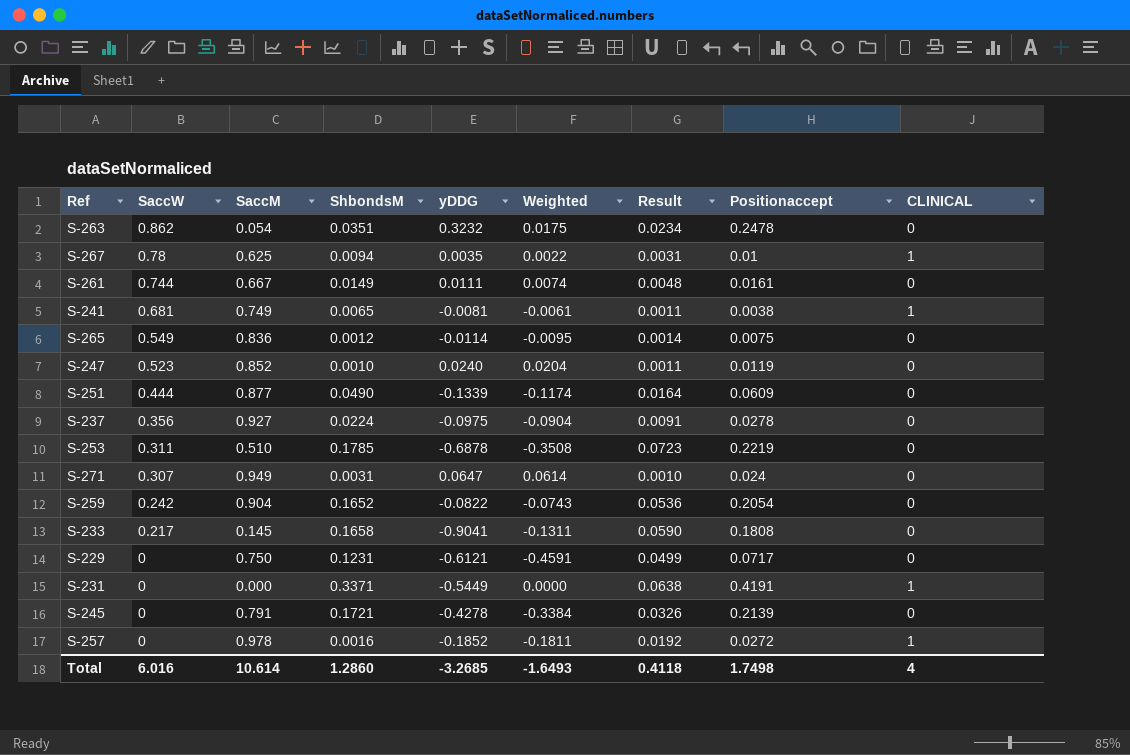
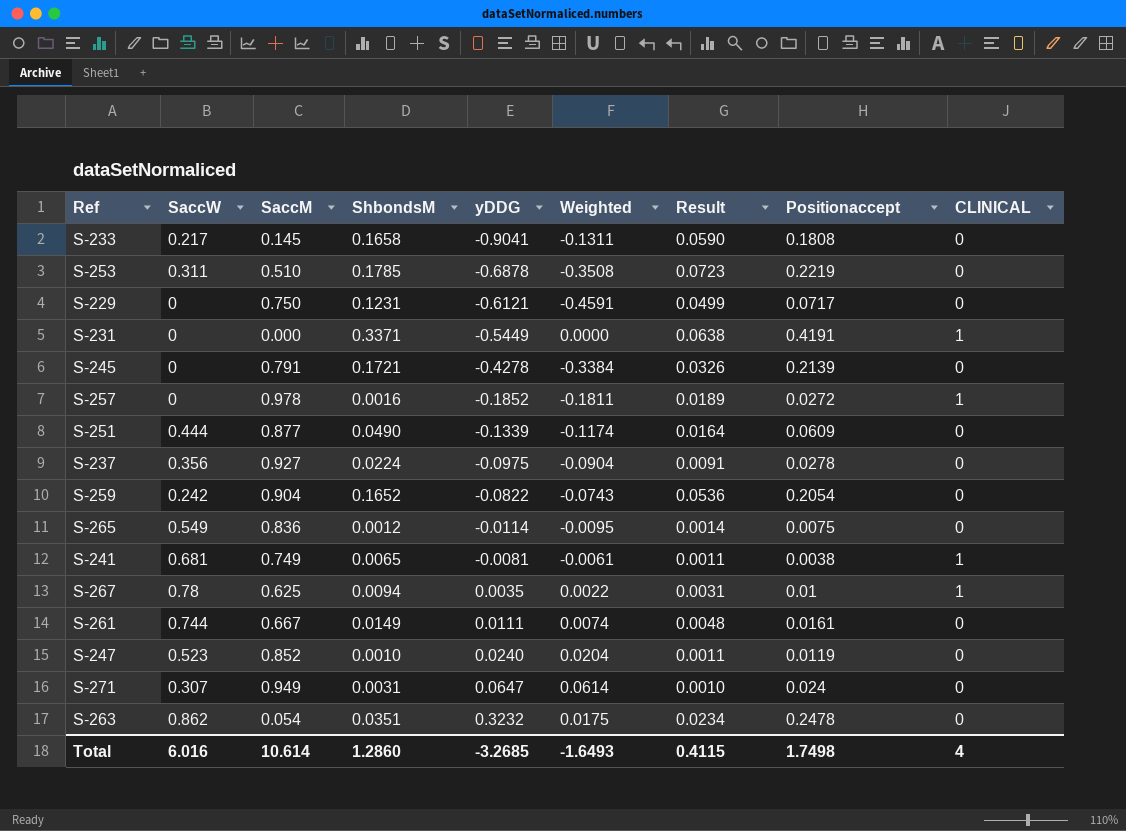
row order: SaccW descending -> yDDG ascending
S-257 | Result: 0.0192 -> 0.0189
Total | Result: 0.4118 -> 0.4115

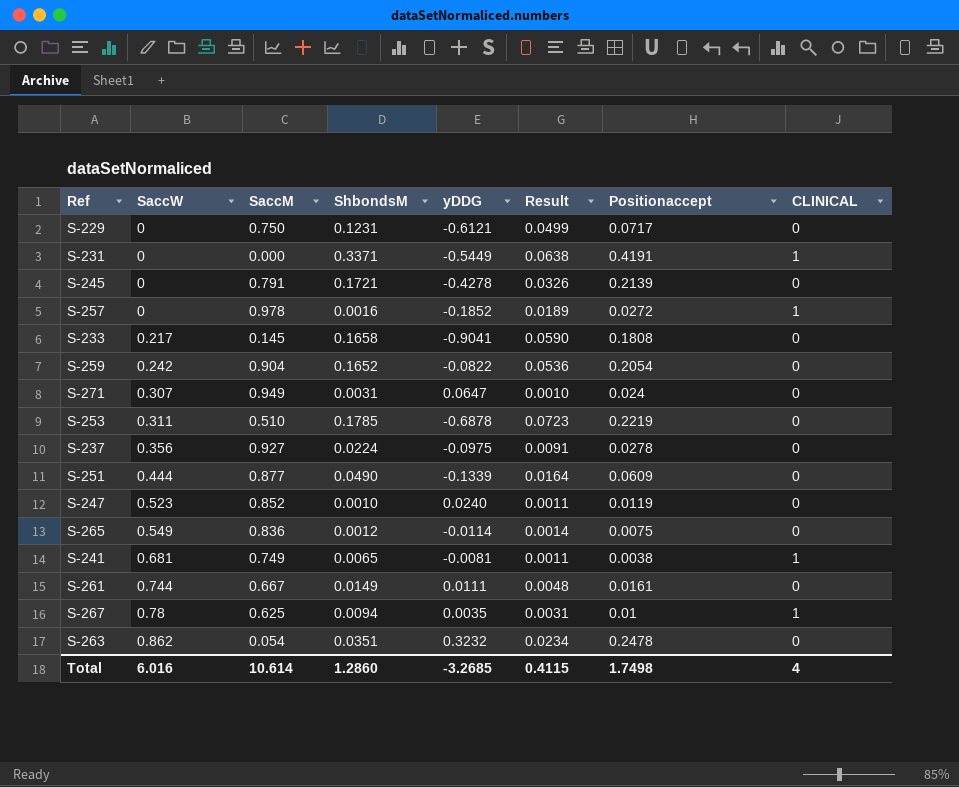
row order: yDDG ascending -> SaccW ascending
column Weighted | formula: [SaccM] * [yDDG] -> none

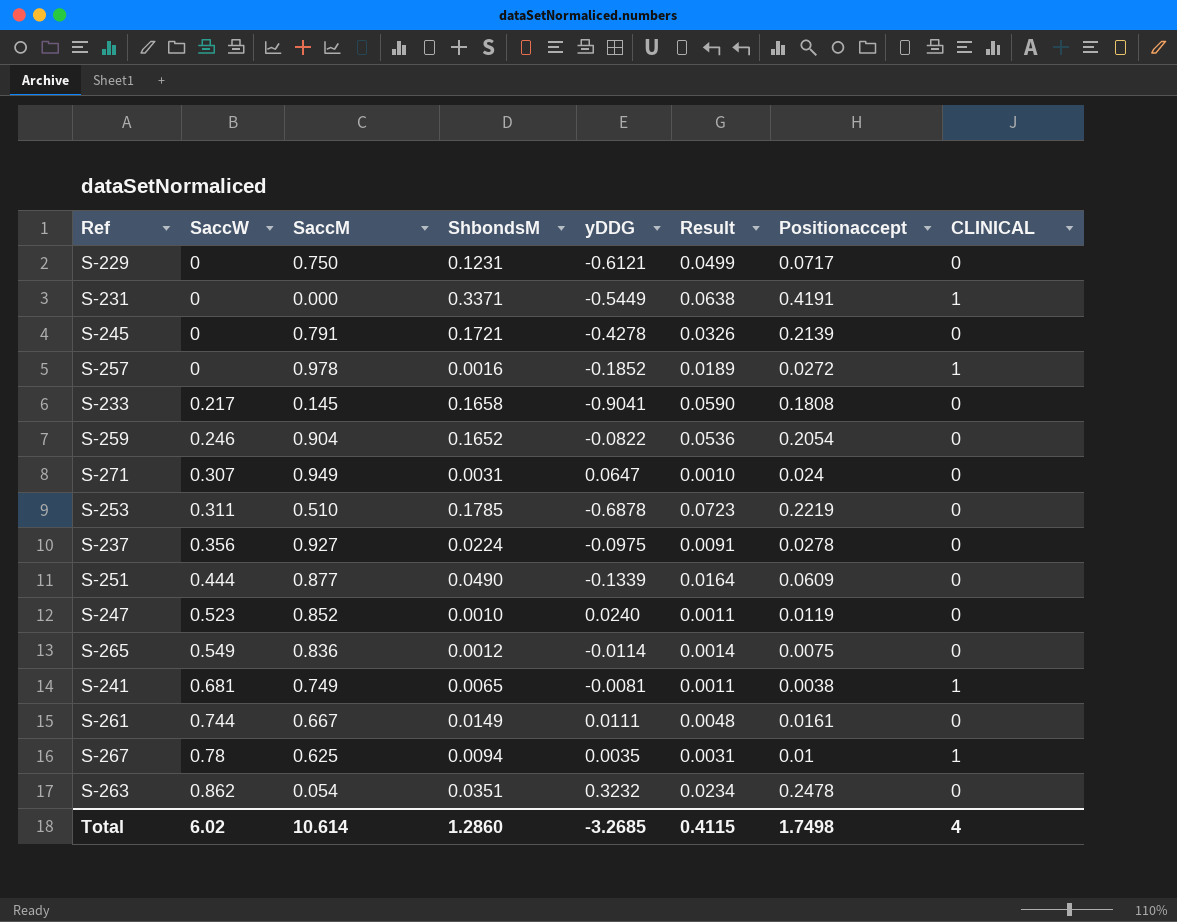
S-259 | SaccW: 0.242 -> 0.246
Total | SaccW: 6.016 -> 6.02

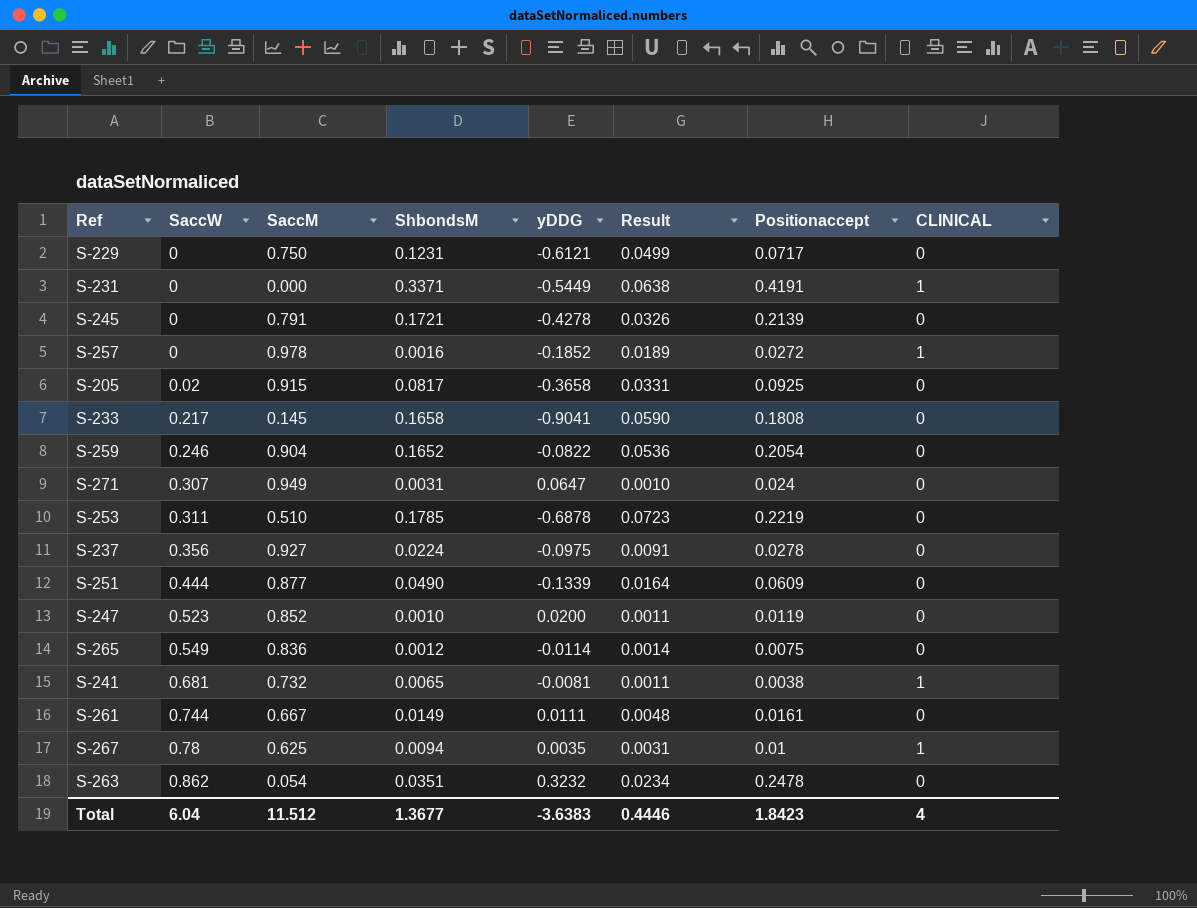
row S-205: none -> 0.02 | 0.915 | 0.0817 | -0.3658 | 0.0331 | 0.0925 | 0
S-247 | yDDG: 0.0240 -> 0.0200
S-241 | SaccM: 0.749 -> 0.732
Total | SaccW: 6.02 -> 6.04
Total | SaccM: 10.614 -> 11.512
Total | ShbondsM: 1.2860 -> 1.3677
Total | yDDG: -3.2685 -> -3.6383
Total | Result: 0.4115 -> 0.4446
Total | Positionaccept: 1.7498 -> 1.8423

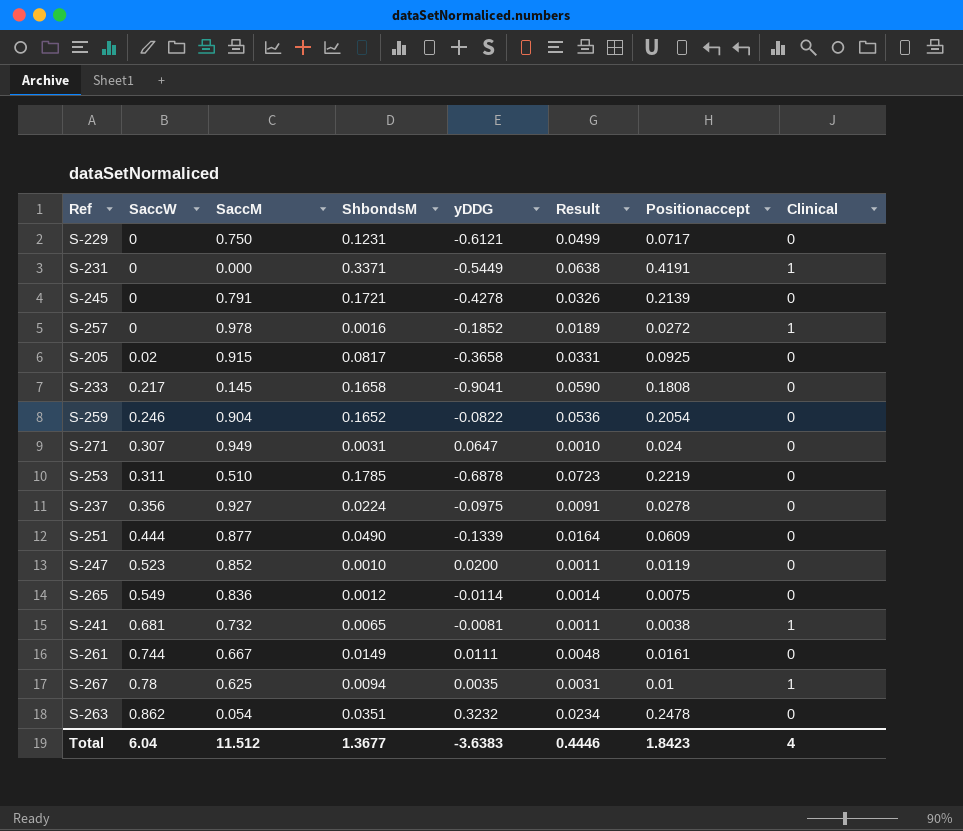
column name: CLINICAL -> Clinical

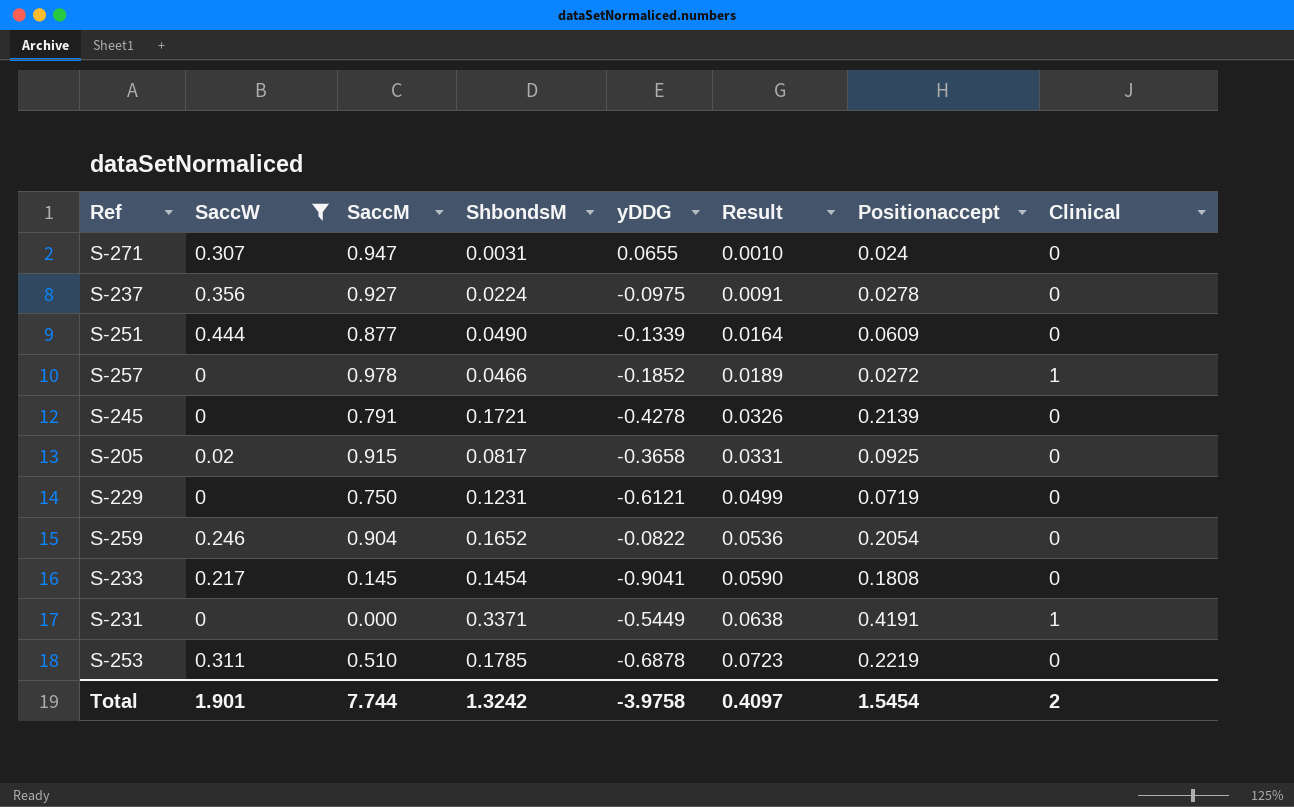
filter: none -> SaccW <= 0.444
row order: SaccW ascending -> Result ascending
S-271 | SaccM: 0.949 -> 0.947
S-271 | yDDG: 0.0647 -> 0.0655
S-257 | ShbondsM: 0.0016 -> 0.0466
S-229 | Positionaccept: 0.0717 -> 0.0719
S-233 | ShbondsM: 0.1658 -> 0.1454
Total | SaccW: 6.04 -> 1.901
Total | SaccM: 11.512 -> 7.744
Total | ShbondsM: 1.3677 -> 1.3242
Total | yDDG: -3.6383 -> -3.9758
Total | Result: 0.4446 -> 0.4097
Total | Positionaccept: 1.8423 -> 1.5454
Total | Clinical: 4 -> 2

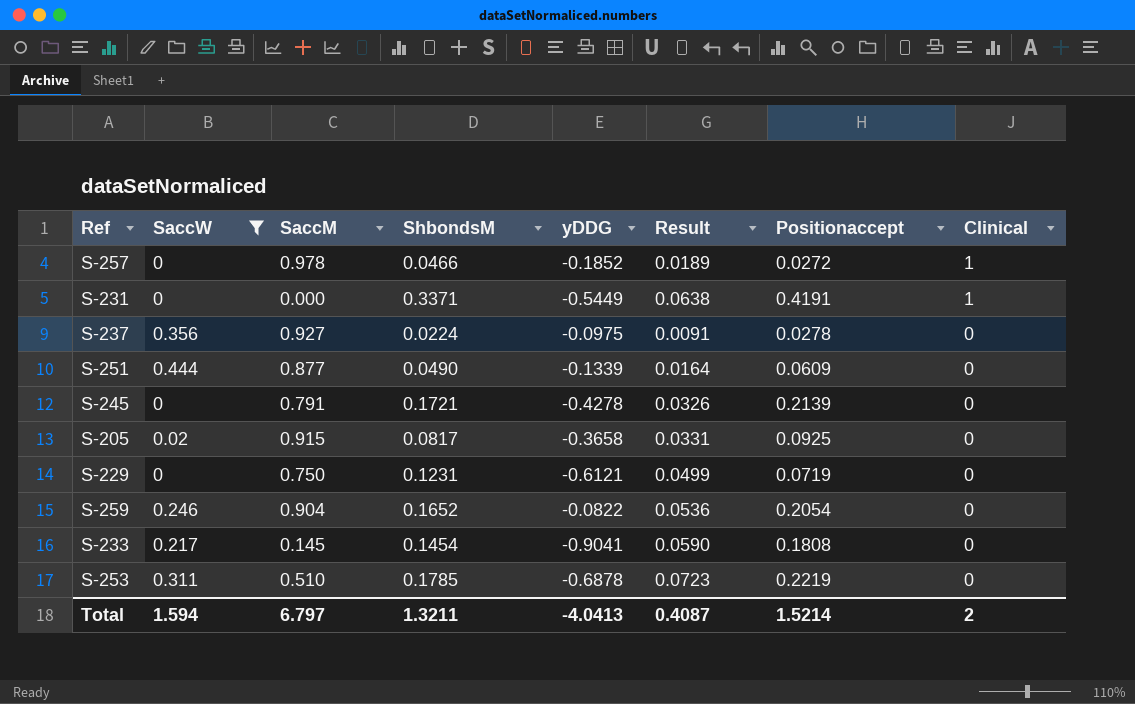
row order: Result ascending -> Clinical descending
row S-271: 0.307 | 0.947 | 0.0031 | 0.0655 | 0.0010 | 0.024 | 0 -> none
Total | SaccW: 1.901 -> 1.594
Total | SaccM: 7.744 -> 6.797
Total | ShbondsM: 1.3242 -> 1.3211
Total | yDDG: -3.9758 -> -4.0413
Total | Result: 0.4097 -> 0.4087
Total | Positionaccept: 1.5454 -> 1.5214

